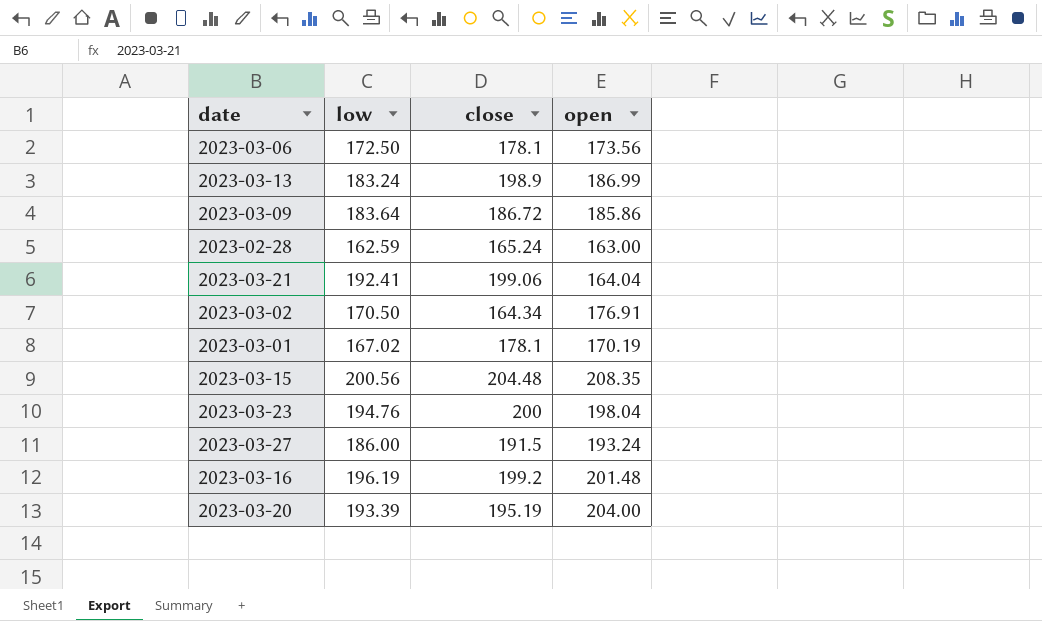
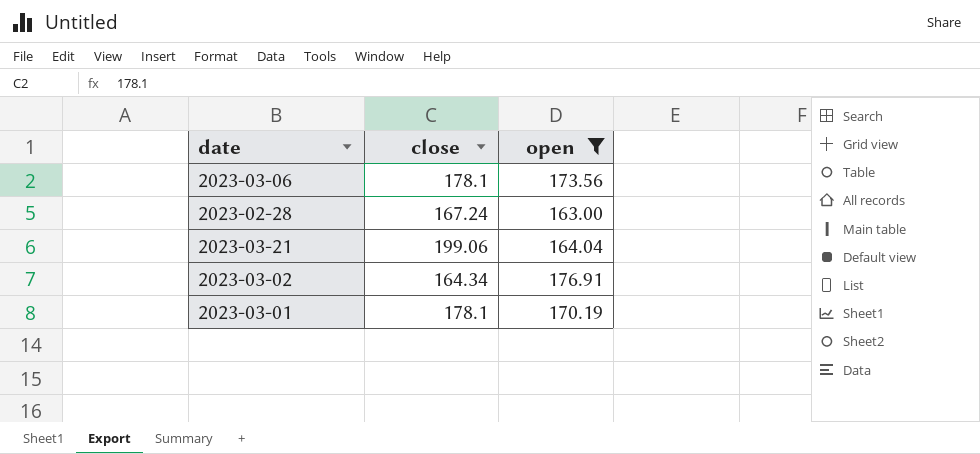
filter: none -> open <= 176.91
column low | position: 2 -> none
2023-02-28 | close: 165.24 -> 167.24

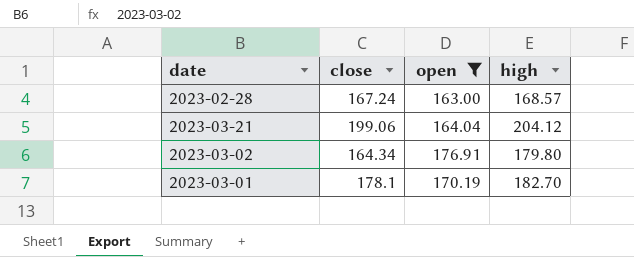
column high | position: none -> 4
row 2023-03-06: 178.1 | 173.56 -> none

